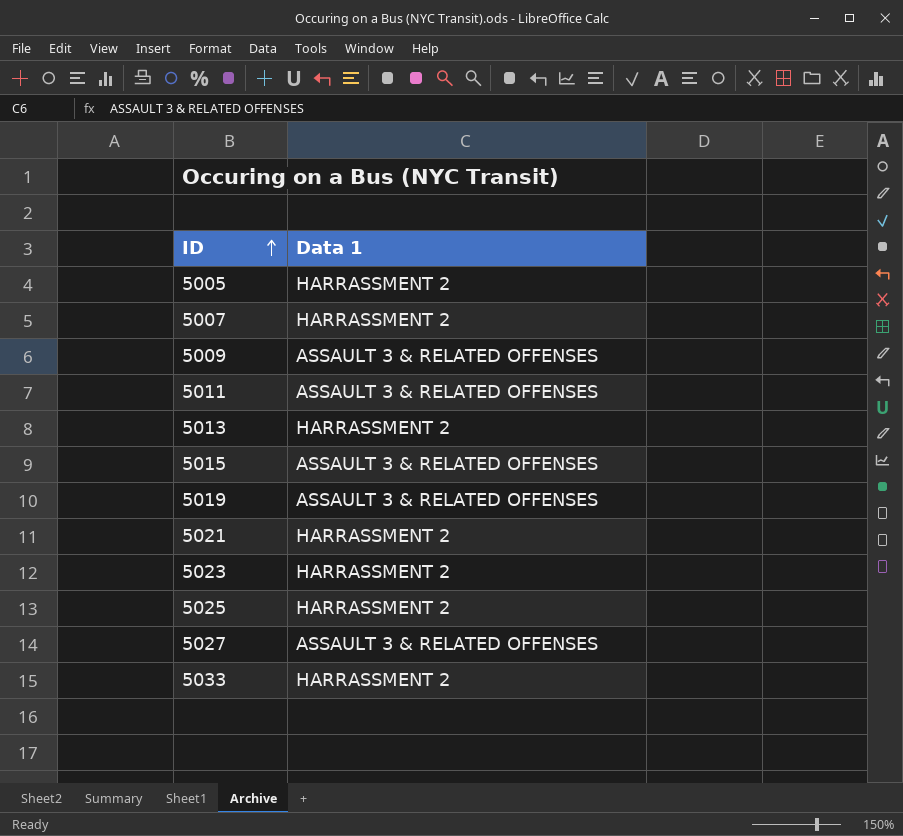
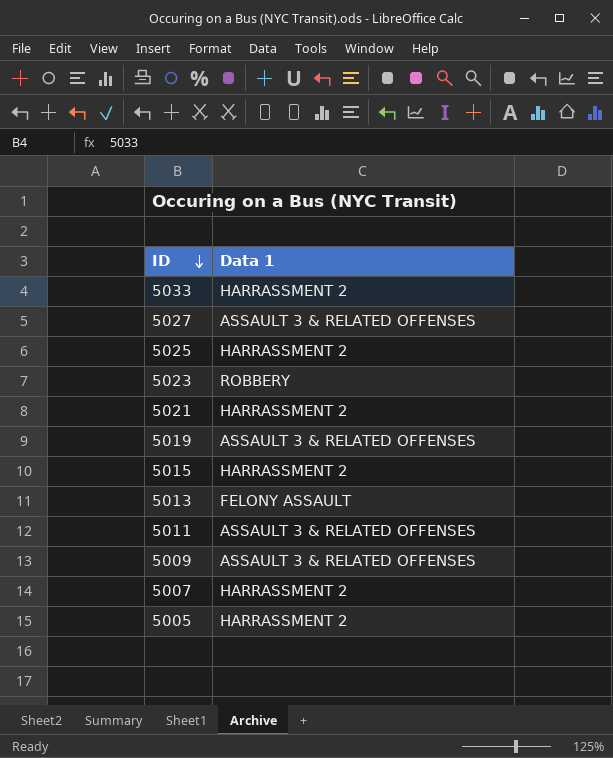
row order: ID ascending -> ID descending
5023 | Data 1: HARRASSMENT 2 -> ROBBERY
5015 | Data 1: ASSAULT 3 & RELATED OFFENSES -> HARRASSMENT 2
5013 | Data 1: HARRASSMENT 2 -> FELONY ASSAULT

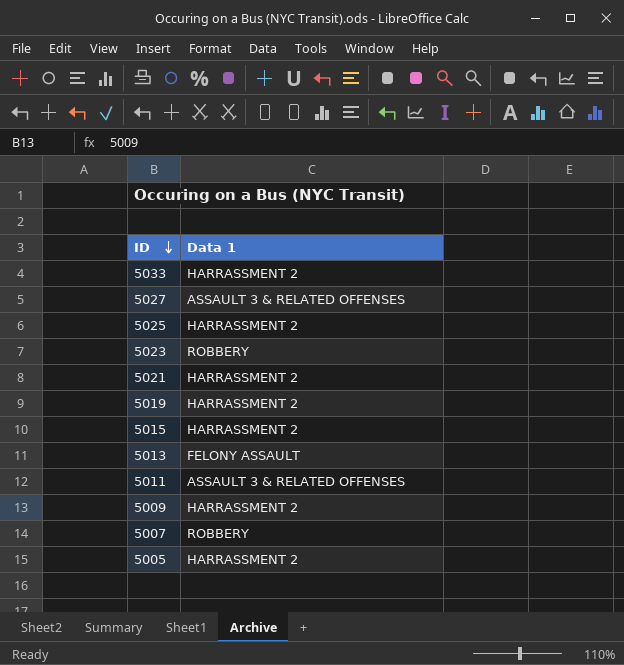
5019 | Data 1: ASSAULT 3 & RELATED OFFENSES -> HARRASSMENT 2
5009 | Data 1: ASSAULT 3 & RELATED OFFENSES -> HARRASSMENT 2
5007 | Data 1: HARRASSMENT 2 -> ROBBERY

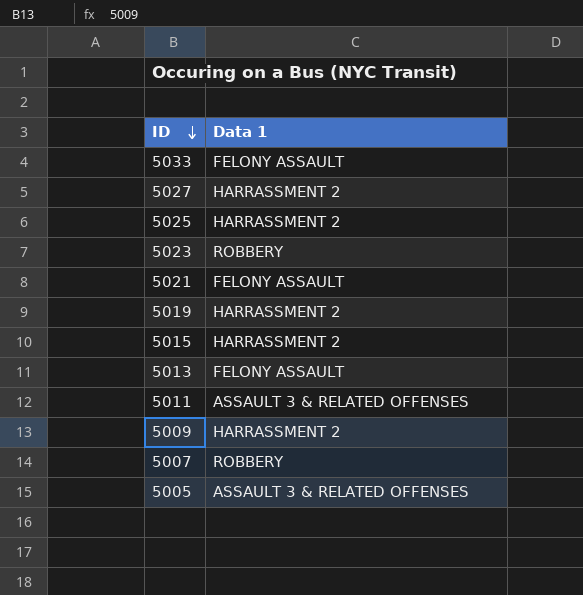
5033 | Data 1: HARRASSMENT 2 -> FELONY ASSAULT
5027 | Data 1: ASSAULT 3 & RELATED OFFENSES -> HARRASSMENT 2
5021 | Data 1: HARRASSMENT 2 -> FELONY ASSAULT
5005 | Data 1: HARRASSMENT 2 -> ASSAULT 3 & RELATED OFFENSES

